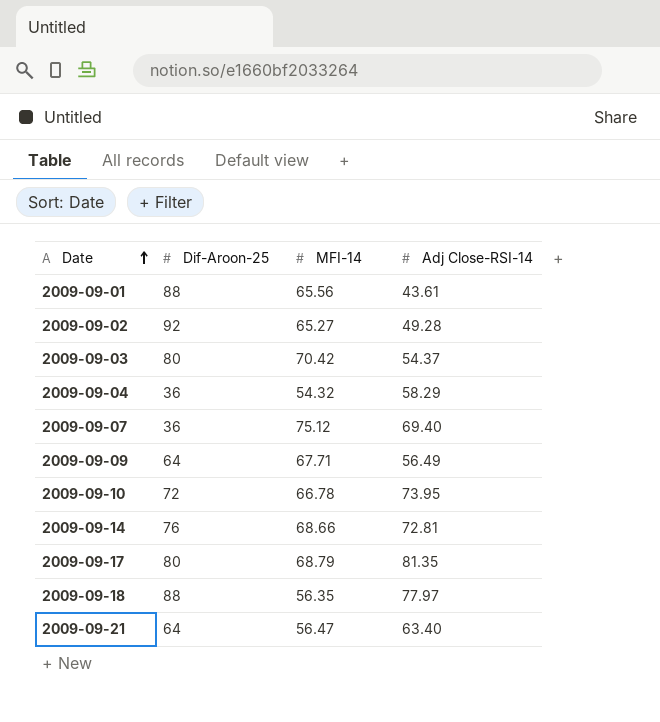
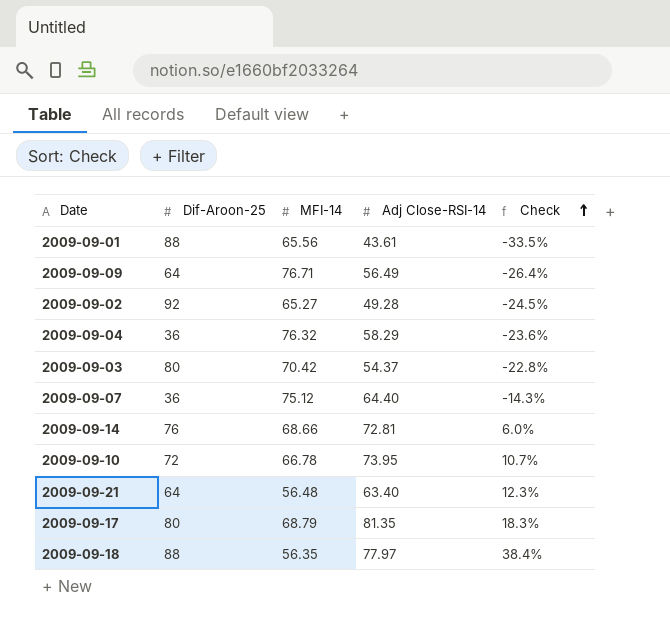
row order: Date ascending -> Check ascending
column Check | formula: none -> ([Adj Close-RSI-14] - [MFI-14]) / [MFI-14]
2009-09-09 | MFI-14: 67.71 -> 76.71
2009-09-04 | MFI-14: 54.32 -> 76.32
2009-09-07 | Adj Close-RSI-14: 69.40 -> 64.40
2009-09-21 | MFI-14: 56.47 -> 56.48

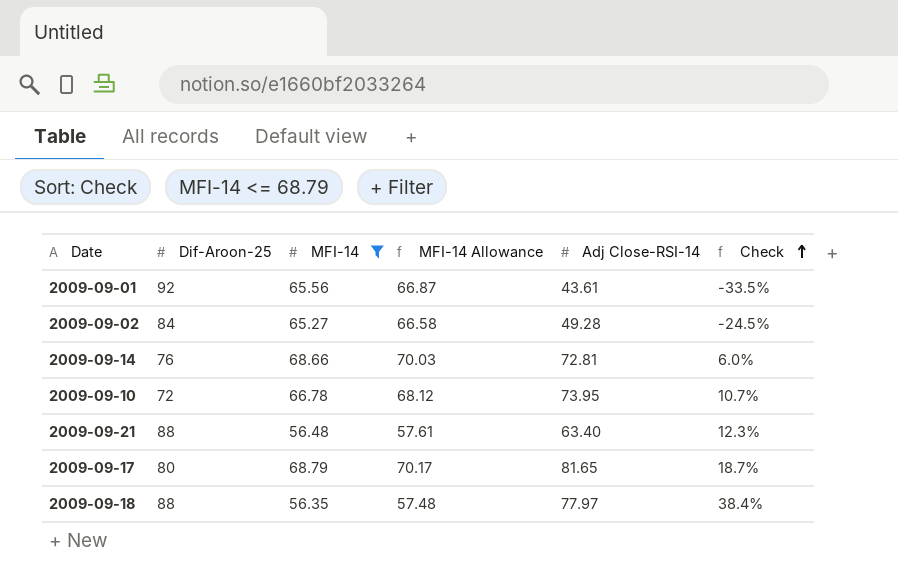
filter: none -> MFI-14 <= 68.79
column MFI-14 Allowance | formula: none -> [MFI-14] * 1.02
2009-09-01 | Dif-Aroon-25: 88 -> 92
2009-09-02 | Dif-Aroon-25: 92 -> 84
2009-09-21 | Dif-Aroon-25: 64 -> 88
2009-09-17 | Adj Close-RSI-14: 81.35 -> 81.65
2009-09-17 | Check: 18.3% -> 18.7%

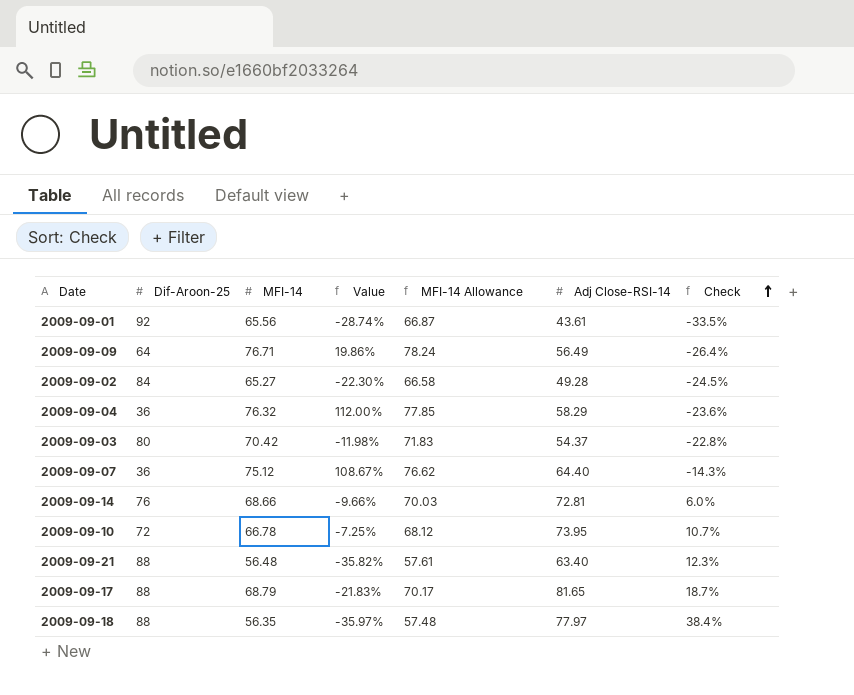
filter: MFI-14 <= 68.79 -> none
column Value | formula: none -> ([MFI-14] - [Dif-Aroon-25]) / [Dif-Aroon-25]
2009-09-17 | Dif-Aroon-25: 80 -> 88

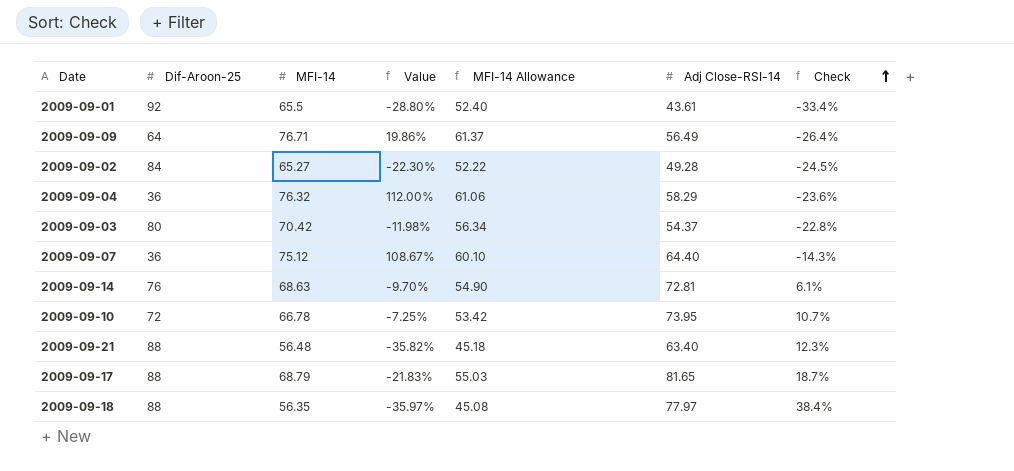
column MFI-14 Allowance | formula: [MFI-14] * 1.02 -> [MFI-14] * 0.8
2009-09-01 | MFI-14: 65.56 -> 65.5
2009-09-01 | Value: -28.74% -> -28.80%
2009-09-01 | Check: -33.5% -> -33.4%
2009-09-14 | MFI-14: 68.66 -> 68.63
2009-09-14 | Value: -9.66% -> -9.70%
2009-09-14 | Check: 6.0% -> 6.1%

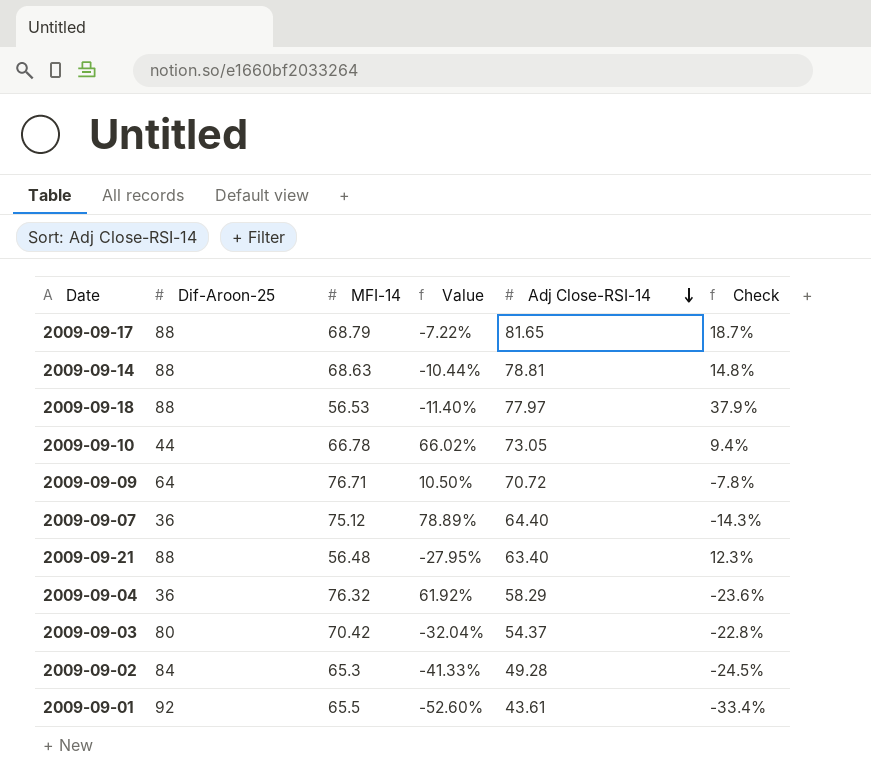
row order: Check ascending -> Adj Close-RSI-14 descending
column MFI-14 Allowance | formula: [MFI-14] * 0.8 -> none
column Value | formula: ([MFI-14] - [Dif-Aroon-25]) / [Dif-Aroon-25] -> ([Adj Close-RSI-14] - [Dif-Aroon-25]) / [Dif-Aroon-25]
2009-09-14 | Dif-Aroon-25: 76 -> 88
2009-09-14 | Adj Close-RSI-14: 72.81 -> 78.81
2009-09-14 | Check: 6.1% -> 14.8%
2009-09-18 | MFI-14: 56.35 -> 56.53
2009-09-18 | Check: 38.4% -> 37.9%
2009-09-10 | Dif-Aroon-25: 72 -> 44
2009-09-10 | Adj Close-RSI-14: 73.95 -> 73.05
2009-09-10 | Check: 10.7% -> 9.4%
2009-09-09 | Adj Close-RSI-14: 56.49 -> 70.72
2009-09-09 | Check: -26.4% -> -7.8%
2009-09-02 | MFI-14: 65.27 -> 65.3

